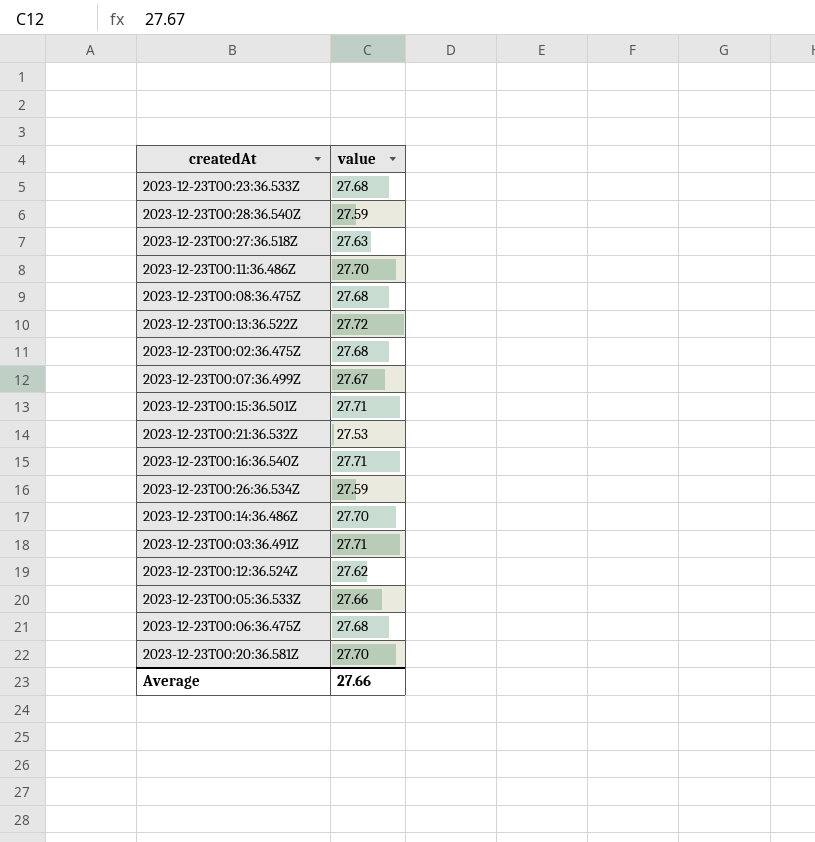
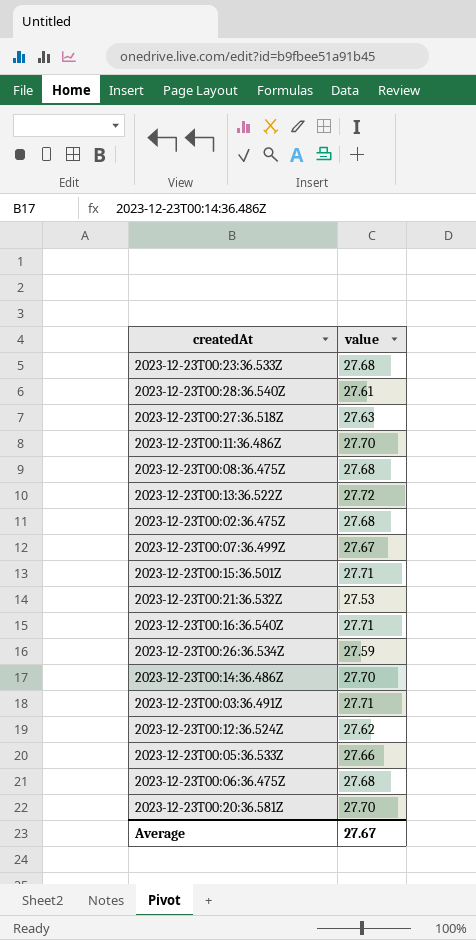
2023-12-23T00:28:36.540Z | value: 27.59 -> 27.61
Average | value: 27.66 -> 27.67

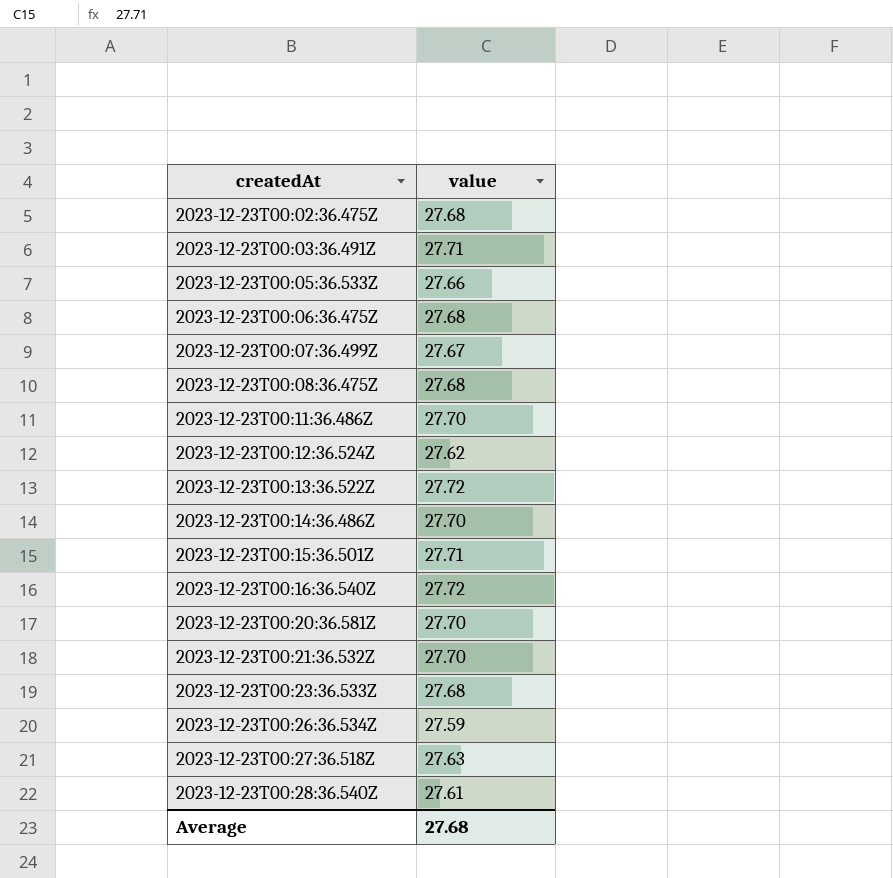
row order: none -> createdAt ascending
2023-12-23T00:16:36.540Z | value: 27.71 -> 27.72
2023-12-23T00:21:36.532Z | value: 27.53 -> 27.70
Average | value: 27.67 -> 27.68

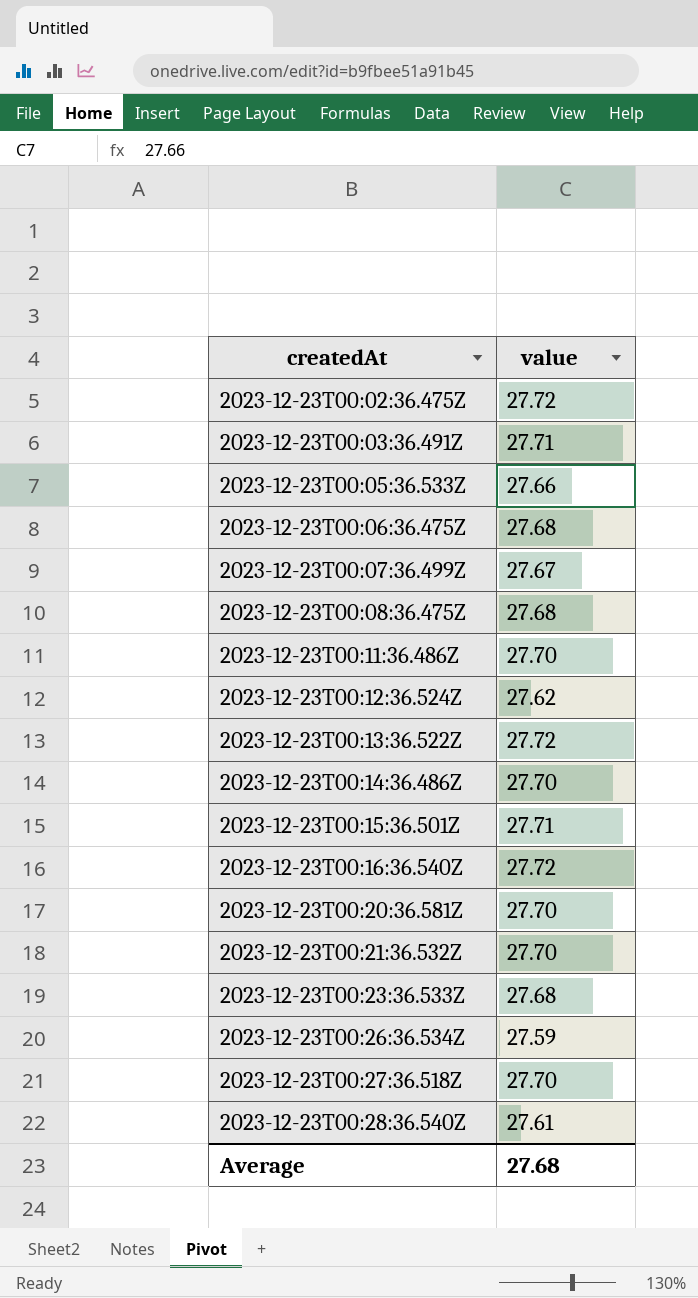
2023-12-23T00:02:36.475Z | value: 27.68 -> 27.72
2023-12-23T00:27:36.518Z | value: 27.63 -> 27.70

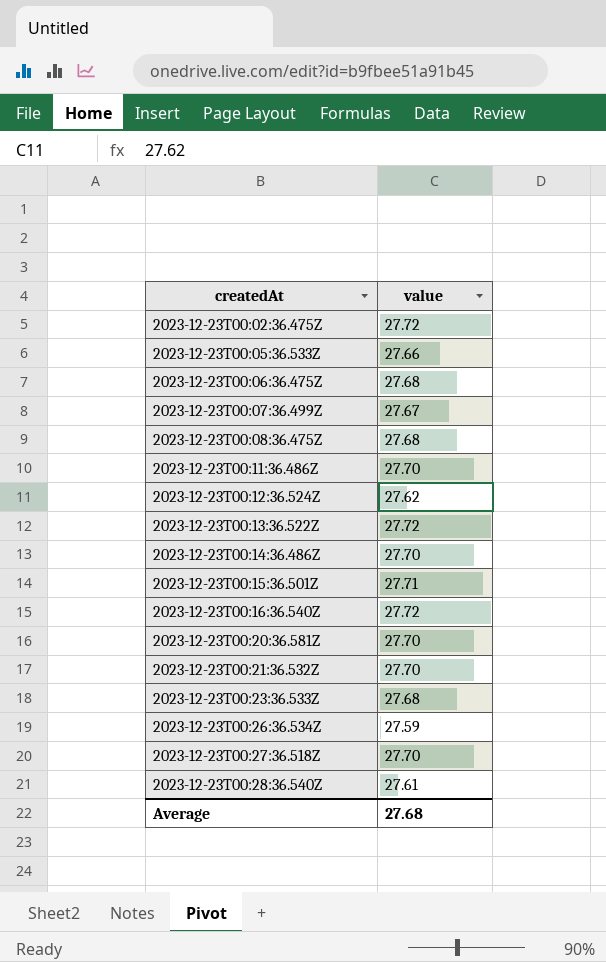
row 2023-12-23T00:03:36.491Z: 27.71 -> none

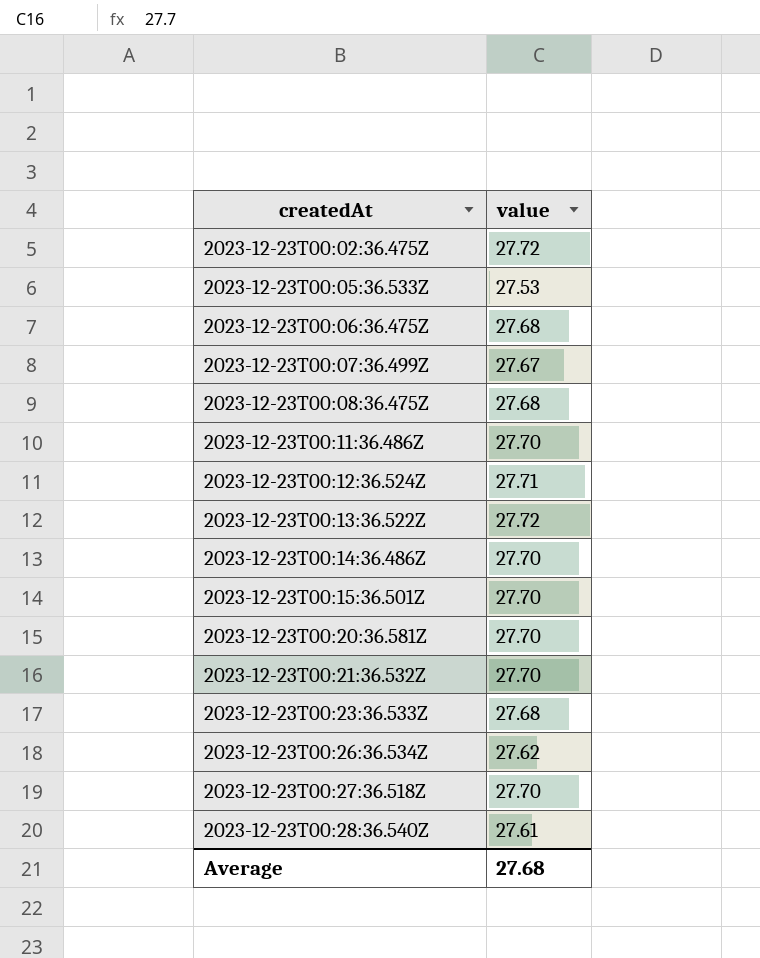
row 2023-12-23T00:16:36.540Z: 27.72 -> none
2023-12-23T00:05:36.533Z | value: 27.66 -> 27.53
2023-12-23T00:12:36.524Z | value: 27.62 -> 27.71
2023-12-23T00:15:36.501Z | value: 27.71 -> 27.70
2023-12-23T00:26:36.534Z | value: 27.59 -> 27.62

